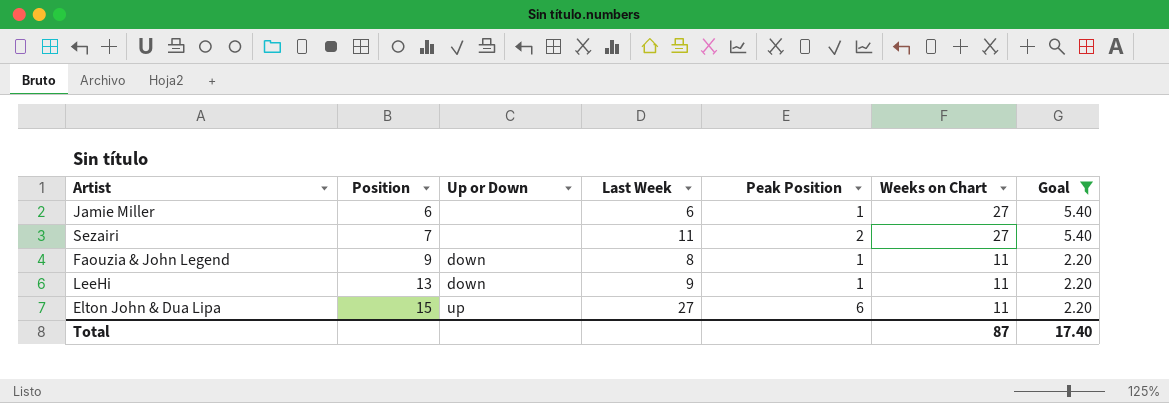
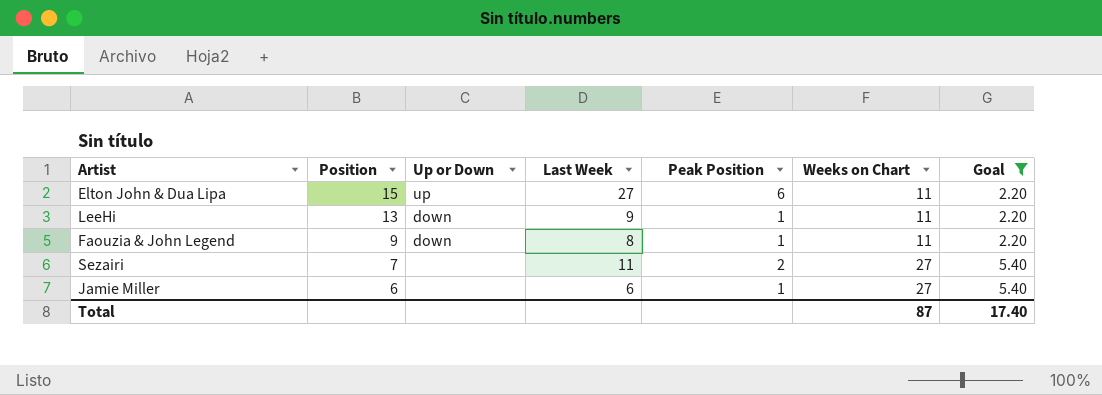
row order: Position ascending -> Position descending

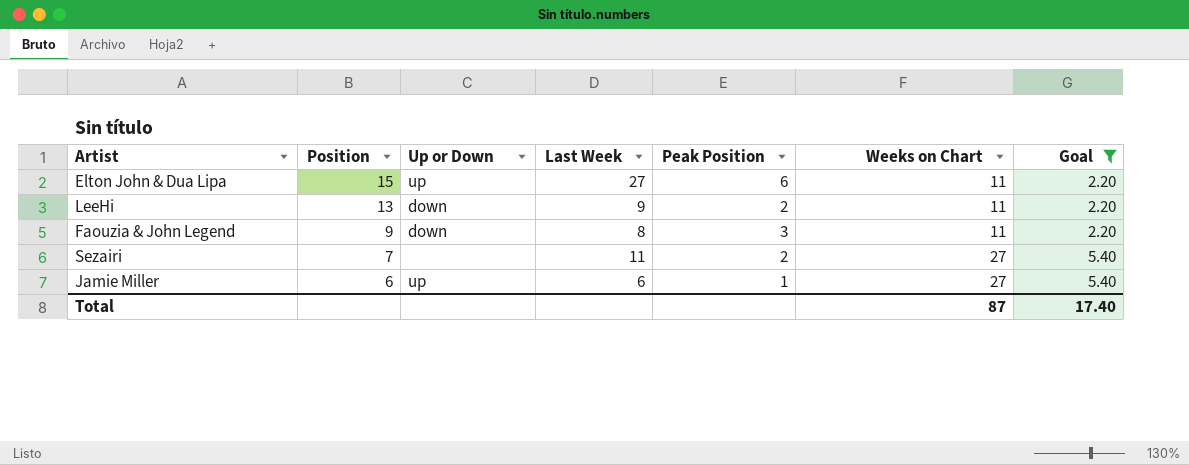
LeeHi | Peak Position: 1 -> 2
Faouzia & John Legend | Peak Position: 1 -> 3
Jamie Miller | Up or Down: none -> up

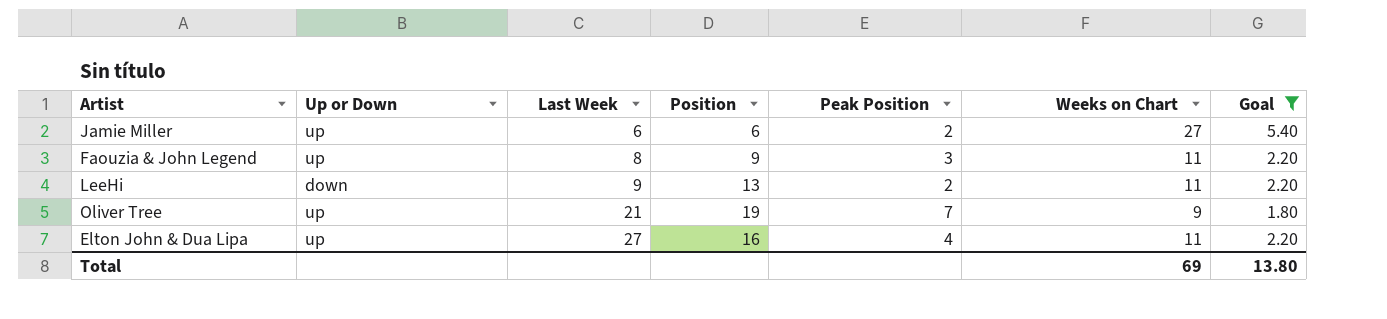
row order: Position descending -> Last Week ascending
column Position | position: 2 -> 4
row Sezairi: 7 | none | 11 | 2 | 27 | 5.40 -> none
Jamie Miller | Peak Position: 1 -> 2
Faouzia & John Legend | Up or Down: down -> up
row Oliver Tree: none -> up | 21 | 19 | 7 | 9 | 1.80
Elton John & Dua Lipa | Position: 15 -> 16
Elton John & Dua Lipa | Peak Position: 6 -> 4
Total | Weeks on Chart: 87 -> 69
Total | Goal: 17.40 -> 13.80

